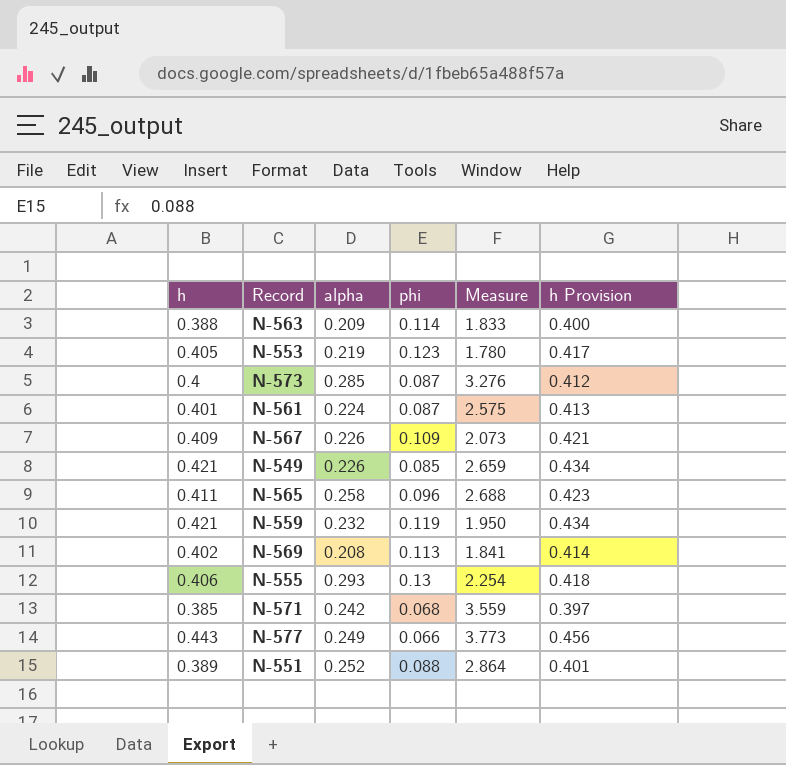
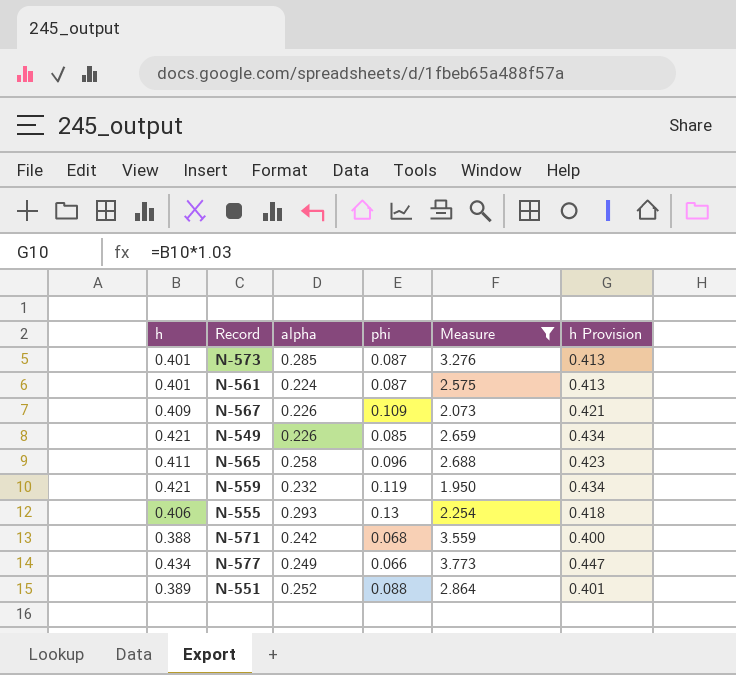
filter: none -> Measure >= 1.950
N-573 | h: 0.4 -> 0.401
N-573 | h Provision: 0.412 -> 0.413
N-571 | h: 0.385 -> 0.388
N-571 | h Provision: 0.397 -> 0.400
N-577 | h: 0.443 -> 0.434
N-577 | h Provision: 0.456 -> 0.447

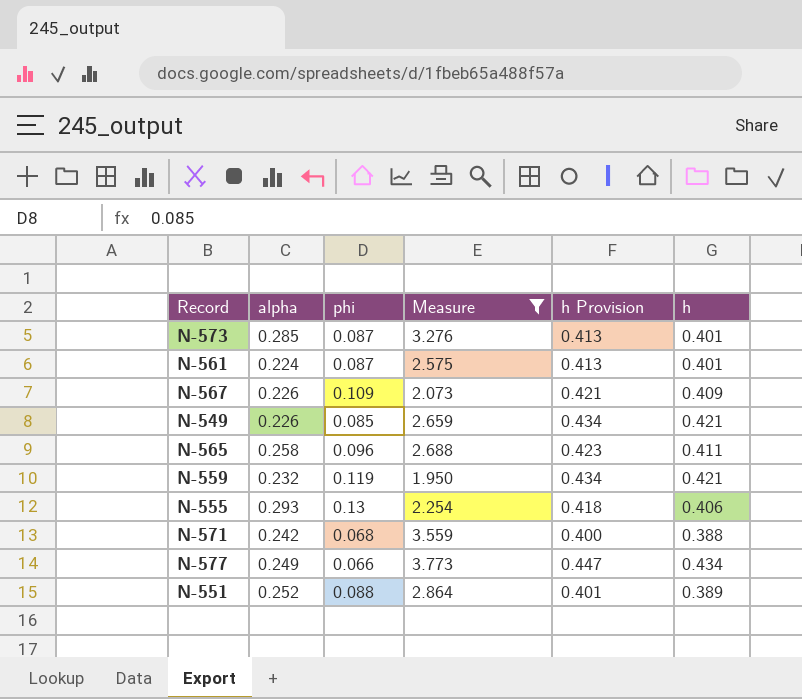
column h | position: 1 -> 6

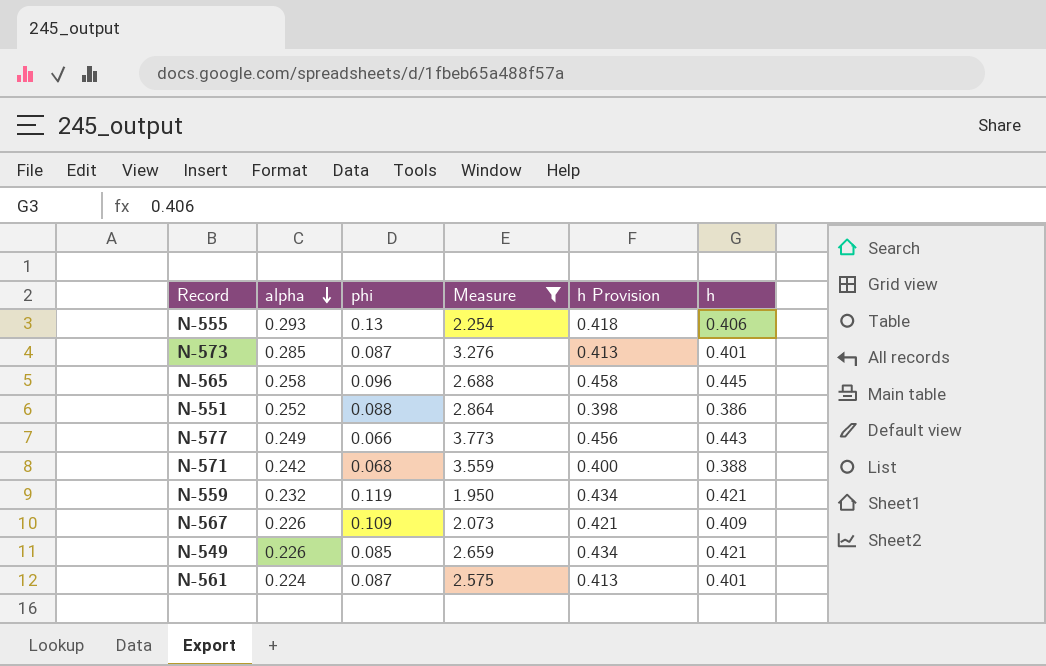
row order: none -> alpha descending
N-565 | h Provision: 0.423 -> 0.458
N-565 | h: 0.411 -> 0.445
N-551 | h Provision: 0.401 -> 0.398
N-551 | h: 0.389 -> 0.386
N-577 | h Provision: 0.447 -> 0.456
N-577 | h: 0.434 -> 0.443

